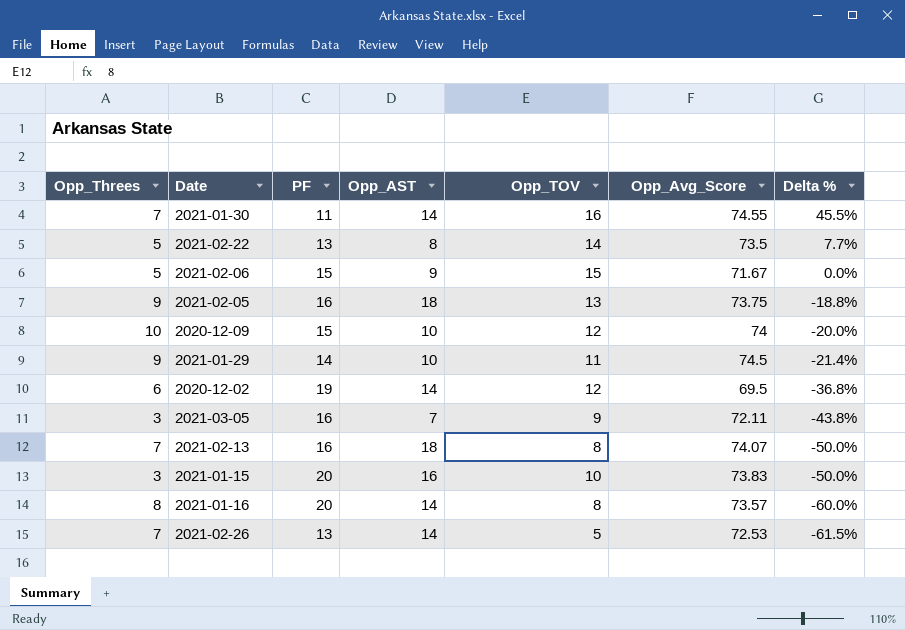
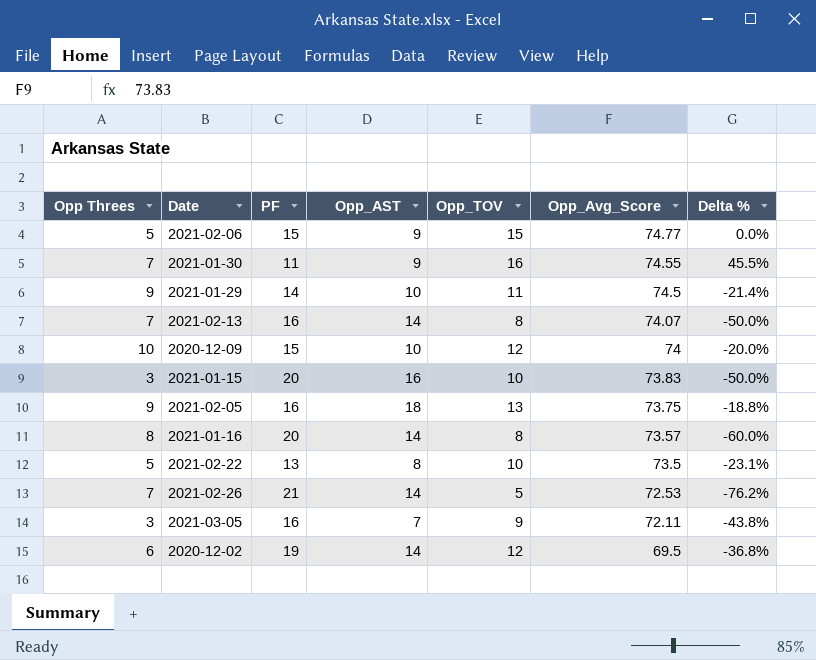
row order: Delta % descending -> Opp_Avg_Score descending
column name: Opp_Threes -> Opp Threes
2021-02-06 | Opp_Avg_Score: 71.67 -> 74.77
2021-01-30 | Opp_AST: 14 -> 9
2021-02-13 | Opp_AST: 18 -> 14
2021-02-22 | Opp_TOV: 14 -> 10
2021-02-22 | Delta %: 7.7% -> -23.1%
2021-02-26 | PF: 13 -> 21
2021-02-26 | Delta %: -61.5% -> -76.2%

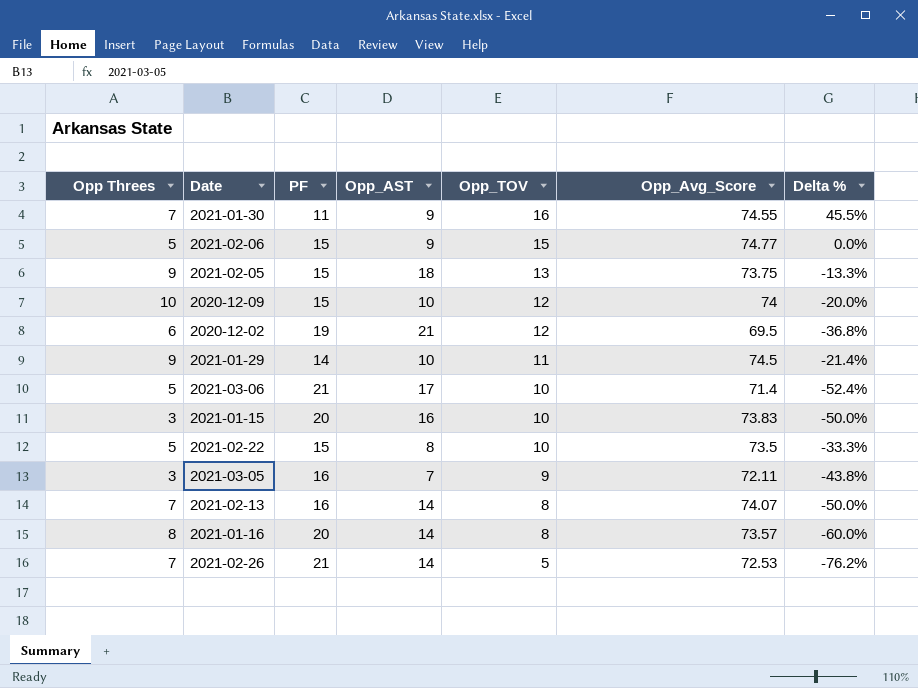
row order: Opp_Avg_Score descending -> Opp_TOV descending
2021-02-05 | PF: 16 -> 15
2021-02-05 | Delta %: -18.8% -> -13.3%
2020-12-02 | Opp_AST: 14 -> 21
row 2021-03-06: none -> 5 | 21 | 17 | 10 | 71.4 | -52.4%
2021-02-22 | PF: 13 -> 15
2021-02-22 | Delta %: -23.1% -> -33.3%

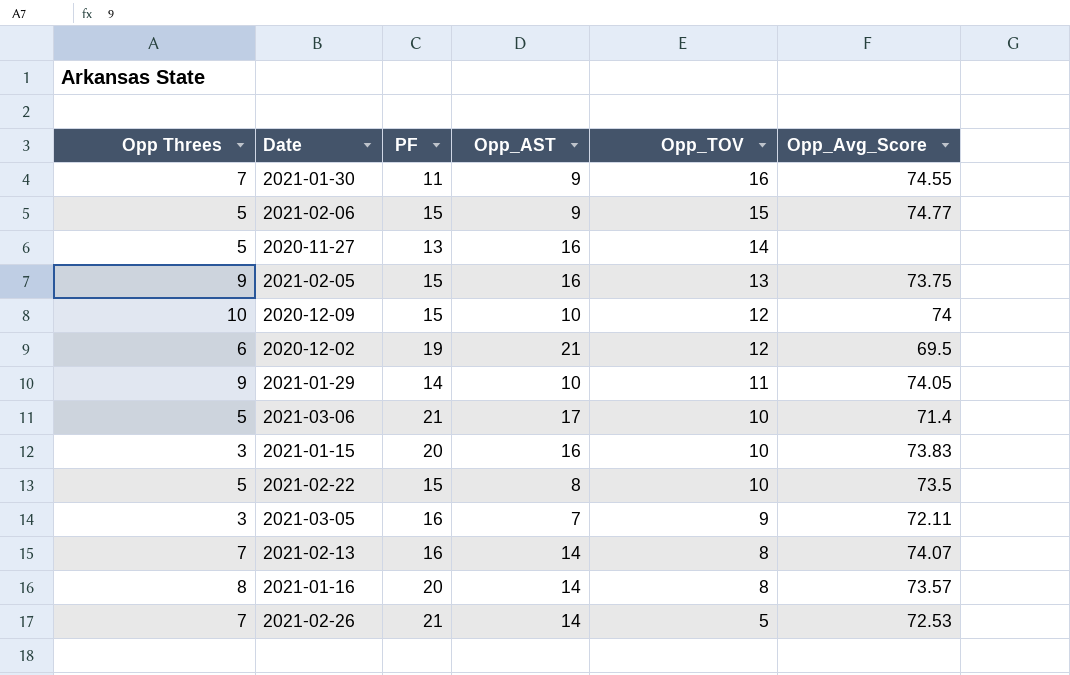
column Delta % | formula: ([Opp_TOV] - [PF]) / [PF] -> none
row 2020-11-27: none -> 5 | 13 | 16 | 14 | none
2021-02-05 | Opp_AST: 18 -> 16
2021-01-29 | Opp_Avg_Score: 74.5 -> 74.05

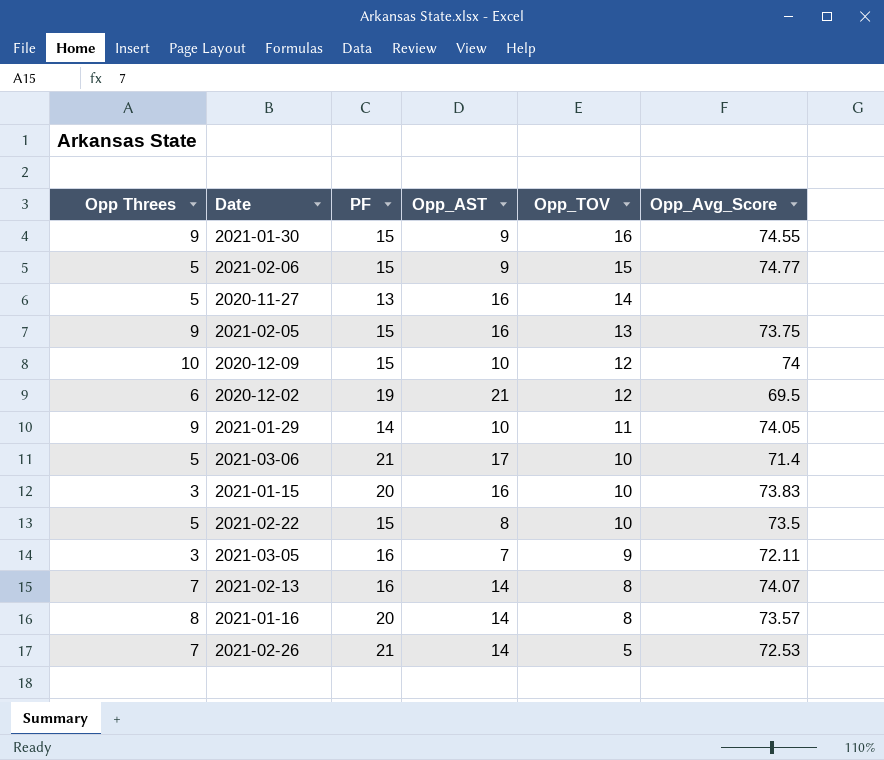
2021-01-30 | Opp Threes: 7 -> 9
2021-01-30 | PF: 11 -> 15

